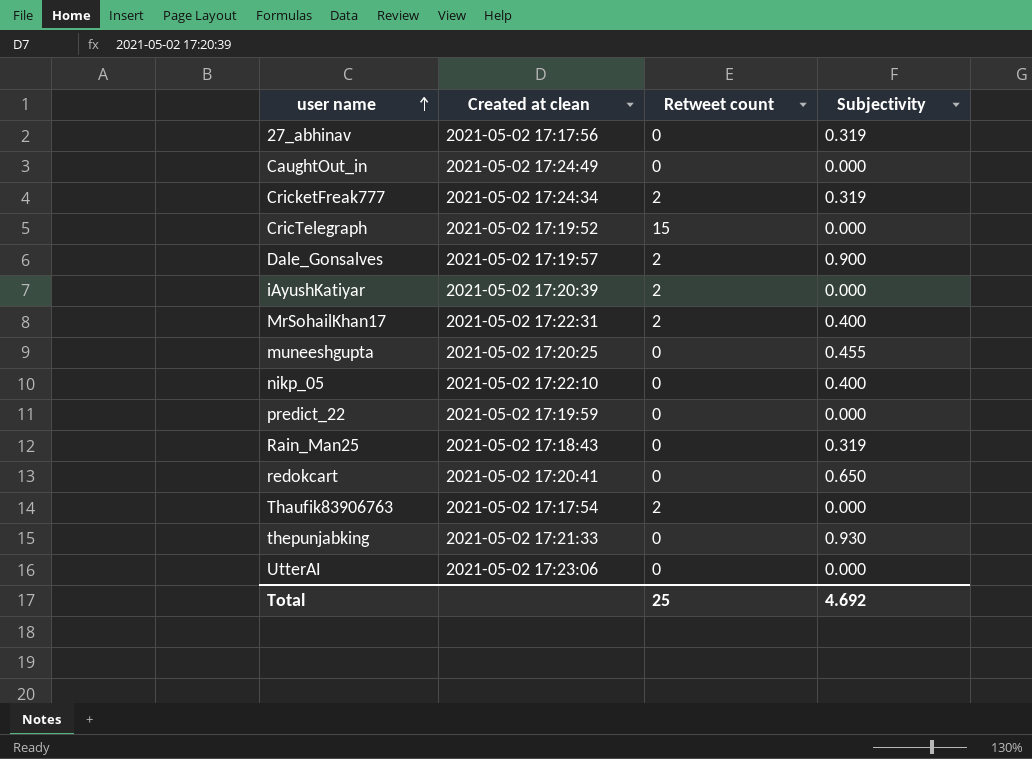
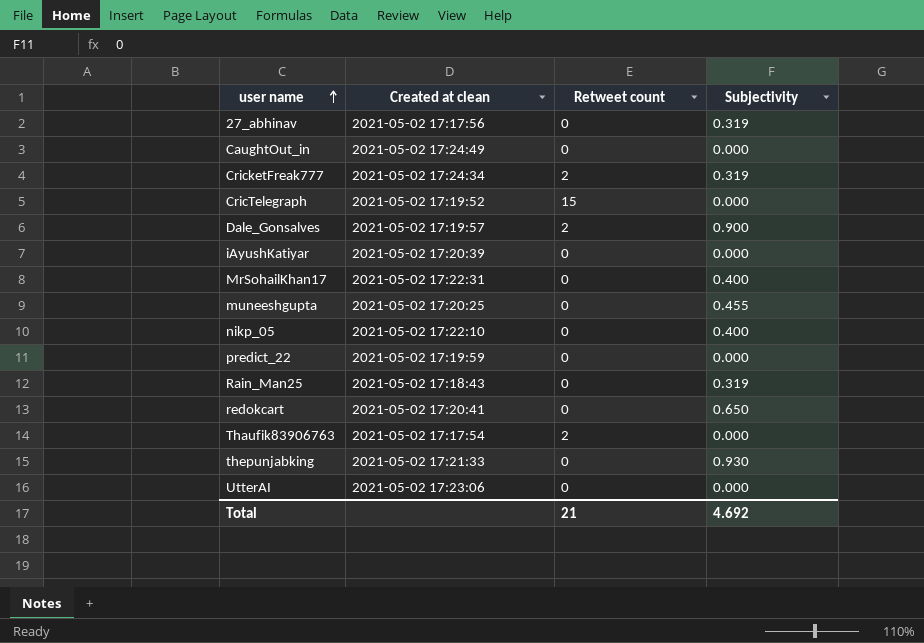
iAyushKatiyar | Retweet count: 2 -> 0
MrSohailKhan17 | Retweet count: 2 -> 0
Total | Retweet count: 25 -> 21

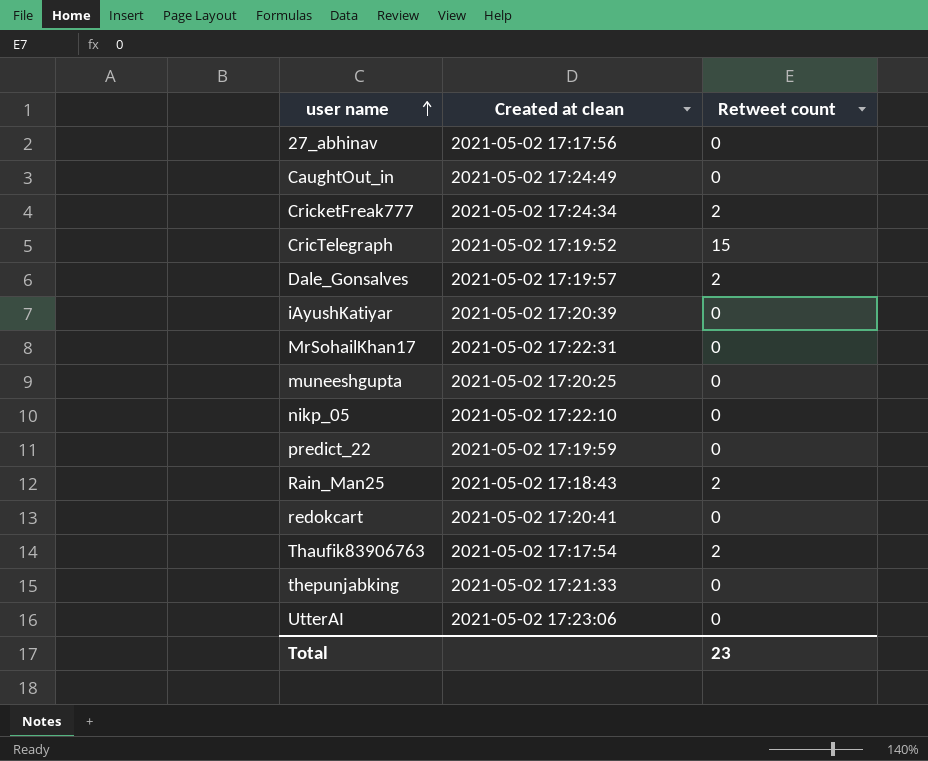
column Subjectivity | position: 4 -> none
Rain_Man25 | Retweet count: 0 -> 2
Total | Retweet count: 21 -> 23

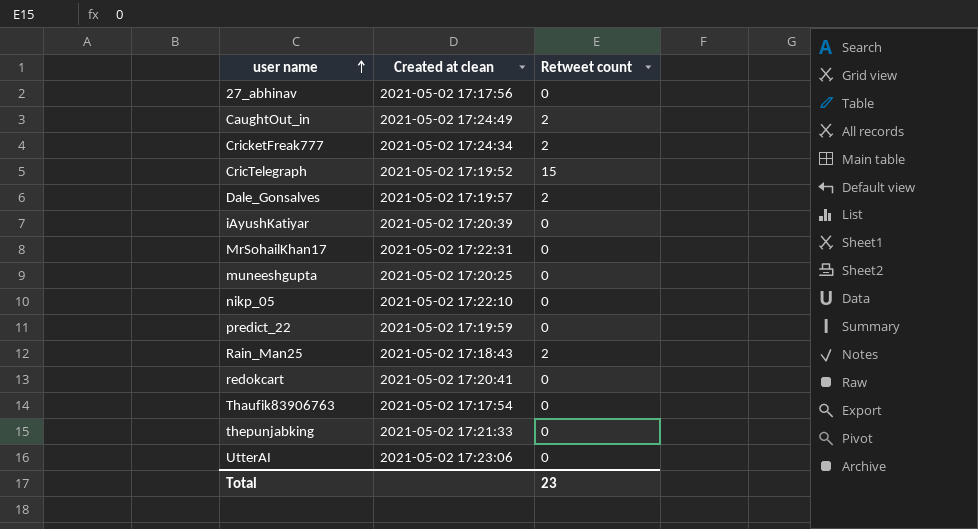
CaughtOut_in | Retweet count: 0 -> 2
Thaufik83906763 | Retweet count: 2 -> 0

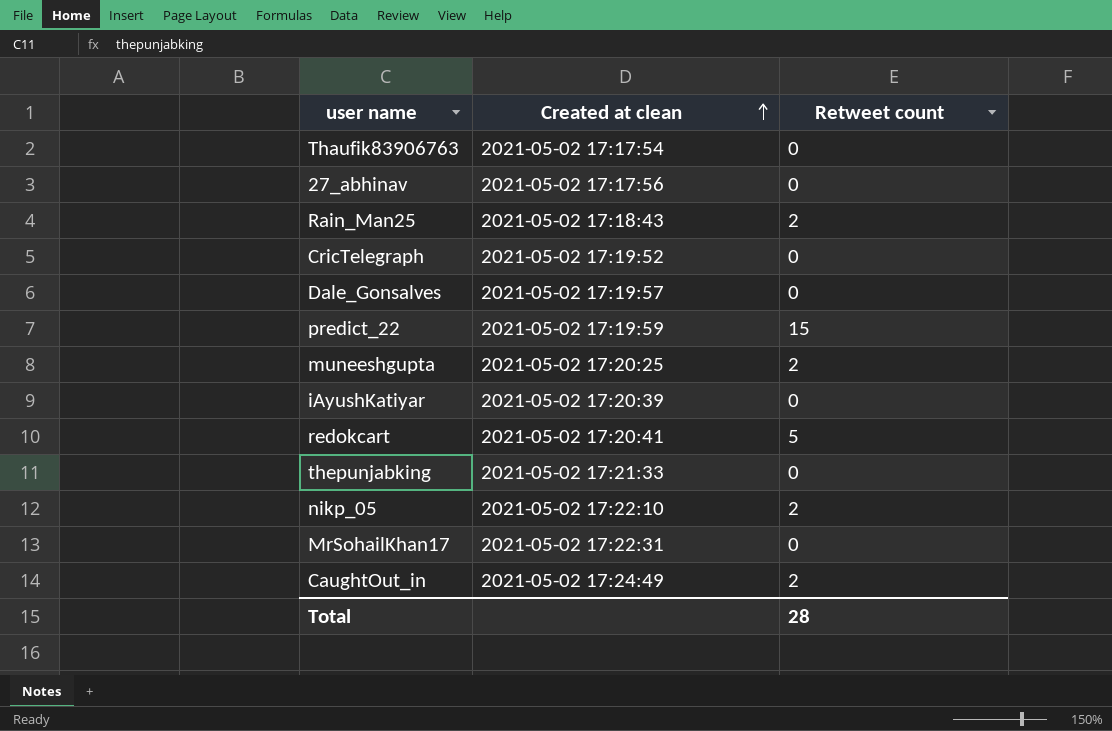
row order: user name ascending -> Created at clean ascending
row CricketFreak777: 2021-05-02 17:24:34 | 2 -> none
row UtterAI: 2021-05-02 17:23:06 | 0 -> none
CricTelegraph | Retweet count: 15 -> 0
Dale_Gonsalves | Retweet count: 2 -> 0
predict_22 | Retweet count: 0 -> 15
muneeshgupta | Retweet count: 0 -> 2
redokcart | Retweet count: 0 -> 5
nikp_05 | Retweet count: 0 -> 2
Total | Retweet count: 23 -> 28

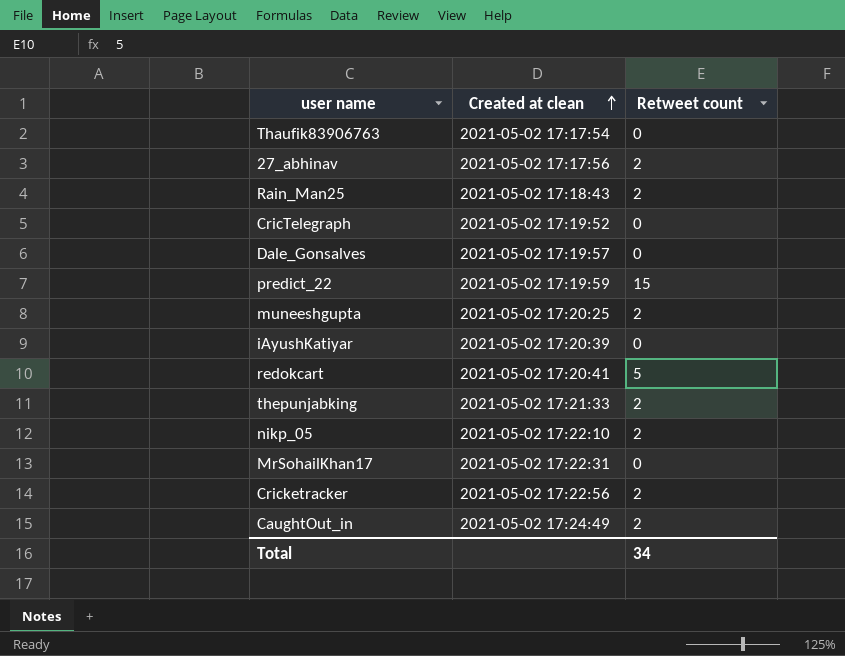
27_abhinav | Retweet count: 0 -> 2
thepunjabking | Retweet count: 0 -> 2
row Cricketracker: none -> 2021-05-02 17:22:56 | 2
Total | Retweet count: 28 -> 34

